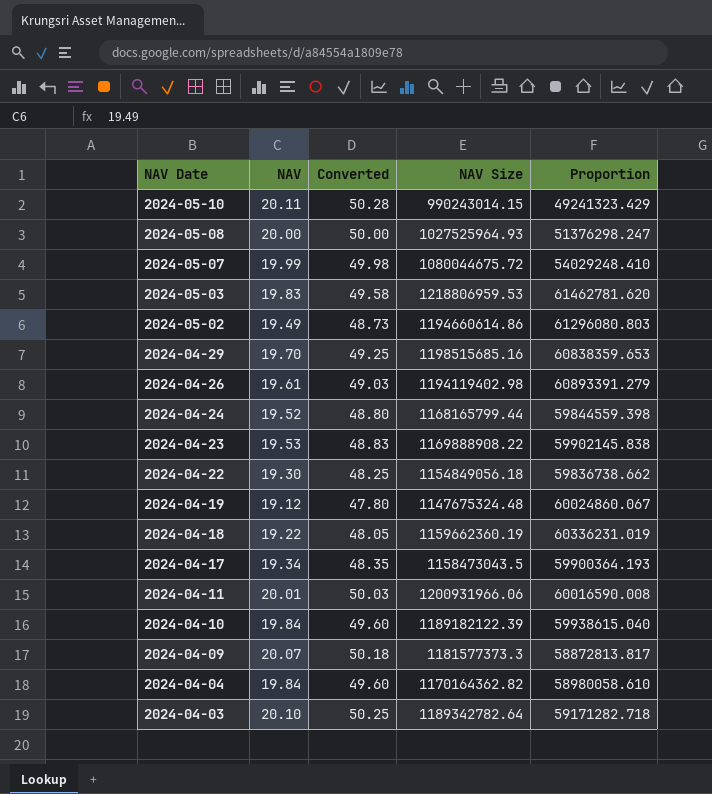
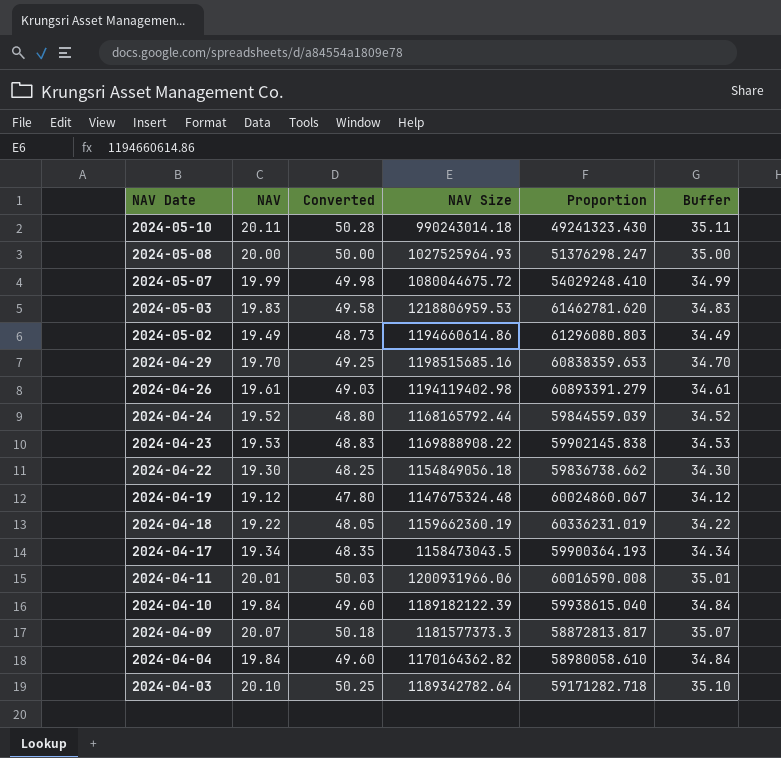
column Buffer | formula: none -> [NAV] + 15
2024-05-10 | NAV Size: 990243014.15 -> 990243014.18
2024-05-10 | Proportion: 49241323.429 -> 49241323.430
2024-04-24 | NAV Size: 1168165799.44 -> 1168165792.44
2024-04-24 | Proportion: 59844559.398 -> 59844559.039

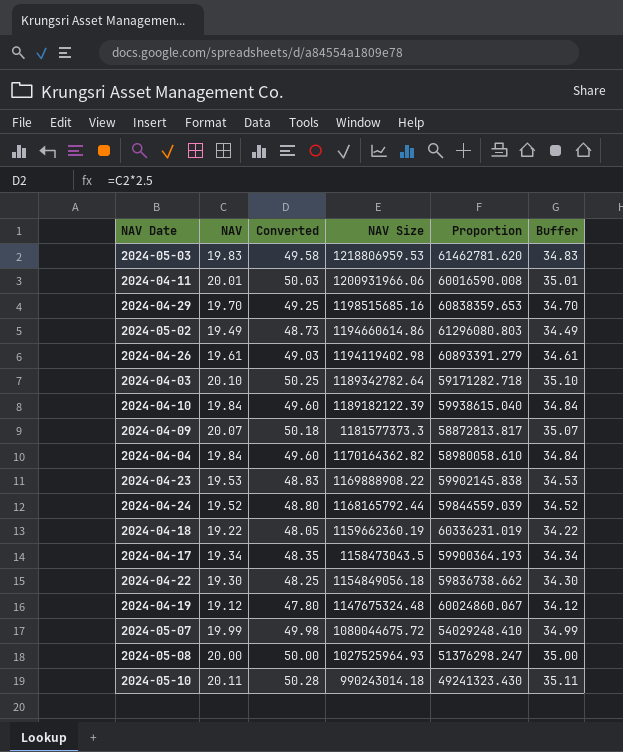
row order: NAV Date descending -> NAV Size descending

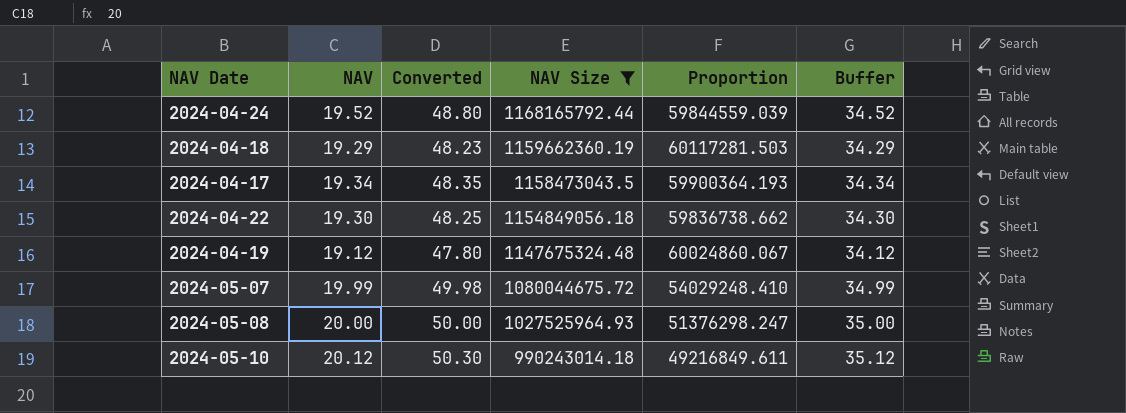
filter: none -> NAV Size <= 1168165792.44
2024-04-18 | NAV: 19.22 -> 19.29
2024-04-18 | Converted: 48.05 -> 48.23
2024-04-18 | Proportion: 60336231.019 -> 60117281.503
2024-04-18 | Buffer: 34.22 -> 34.29
2024-05-10 | NAV: 20.11 -> 20.12
2024-05-10 | Converted: 50.28 -> 50.30
2024-05-10 | Proportion: 49241323.430 -> 49216849.611
2024-05-10 | Buffer: 35.11 -> 35.12

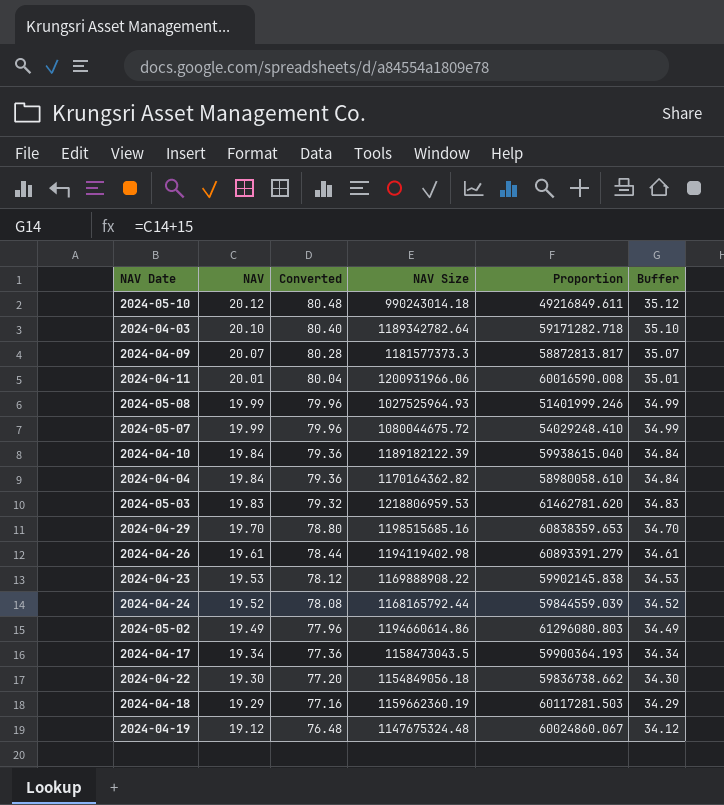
filter: NAV Size <= 1168165792.44 -> none
row order: NAV Size descending -> NAV descending
column Converted | formula: [NAV] * 2.5 -> [NAV] * 4
2024-05-08 | NAV: 20.00 -> 19.99
2024-05-08 | Proportion: 51376298.247 -> 51401999.246
2024-05-08 | Buffer: 35.00 -> 34.99

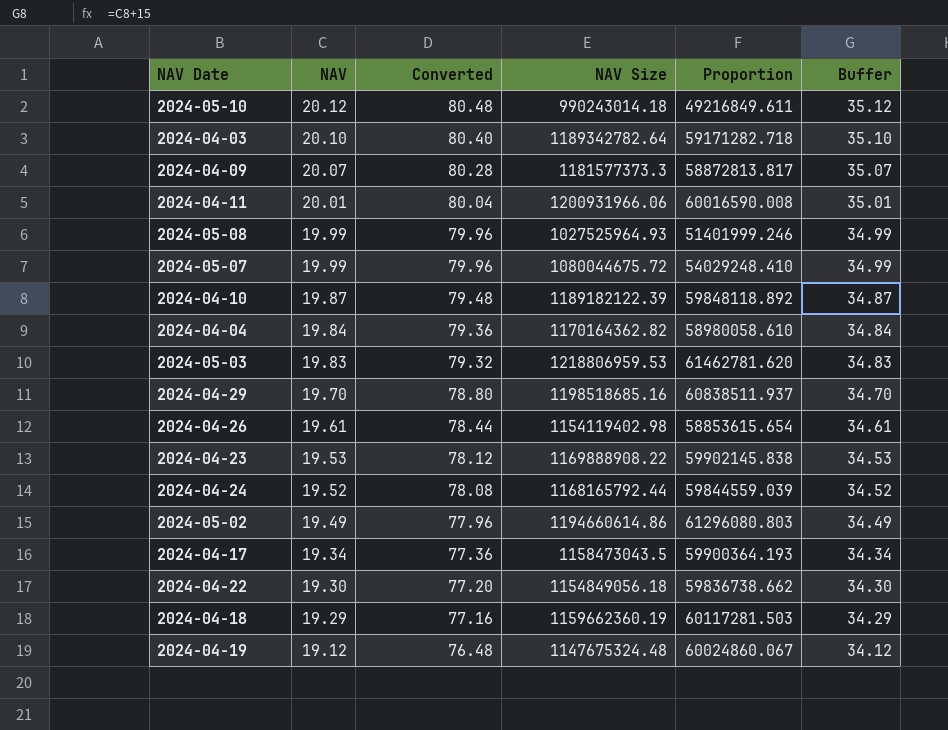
2024-04-10 | NAV: 19.84 -> 19.87
2024-04-10 | Converted: 79.36 -> 79.48
2024-04-10 | Proportion: 59938615.040 -> 59848118.892
2024-04-10 | Buffer: 34.84 -> 34.87
2024-04-29 | NAV Size: 1198515685.16 -> 1198518685.16
2024-04-29 | Proportion: 60838359.653 -> 60838511.937
2024-04-26 | NAV Size: 1194119402.98 -> 1154119402.98
2024-04-26 | Proportion: 60893391.279 -> 58853615.654

